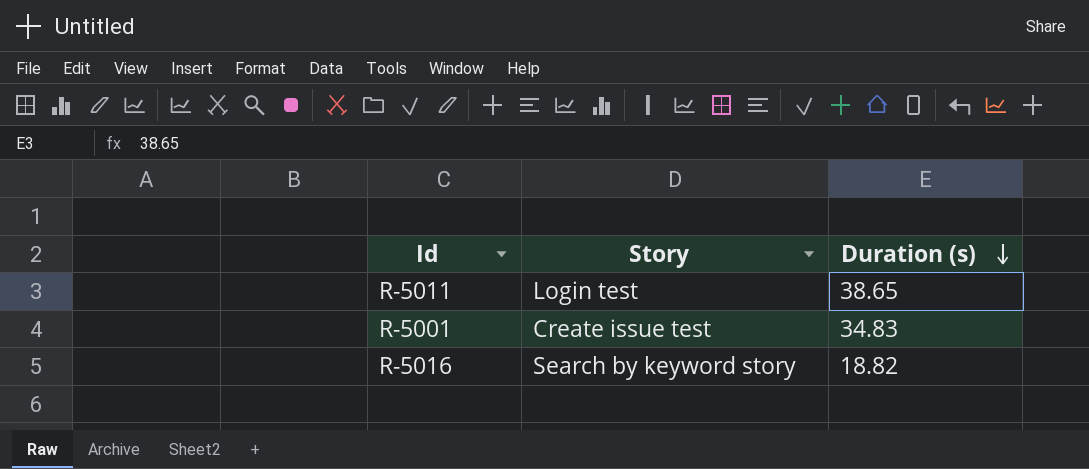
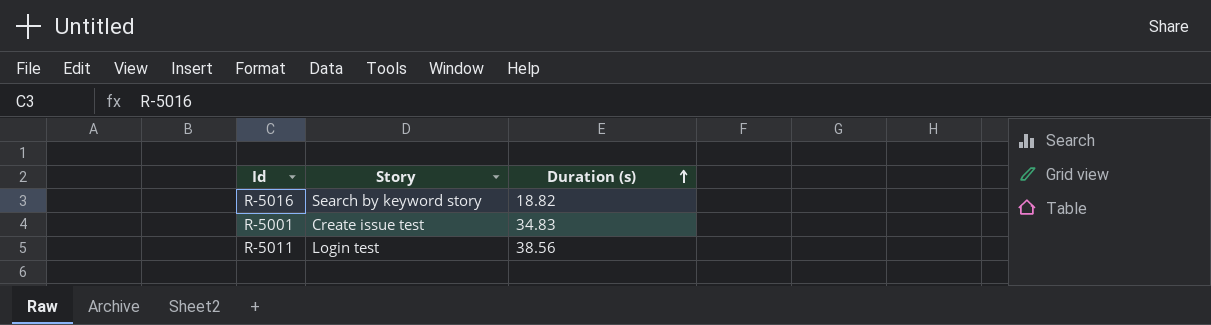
row order: Duration (s) descending -> Duration (s) ascending
R-5011 | Duration (s): 38.65 -> 38.56

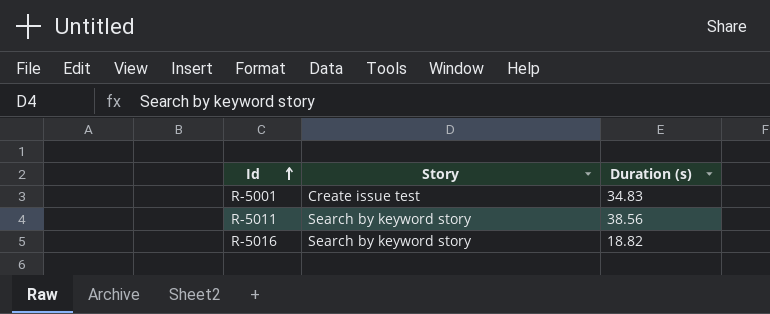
row order: Duration (s) ascending -> Id ascending
R-5011 | Story: Login test -> Search by keyword story

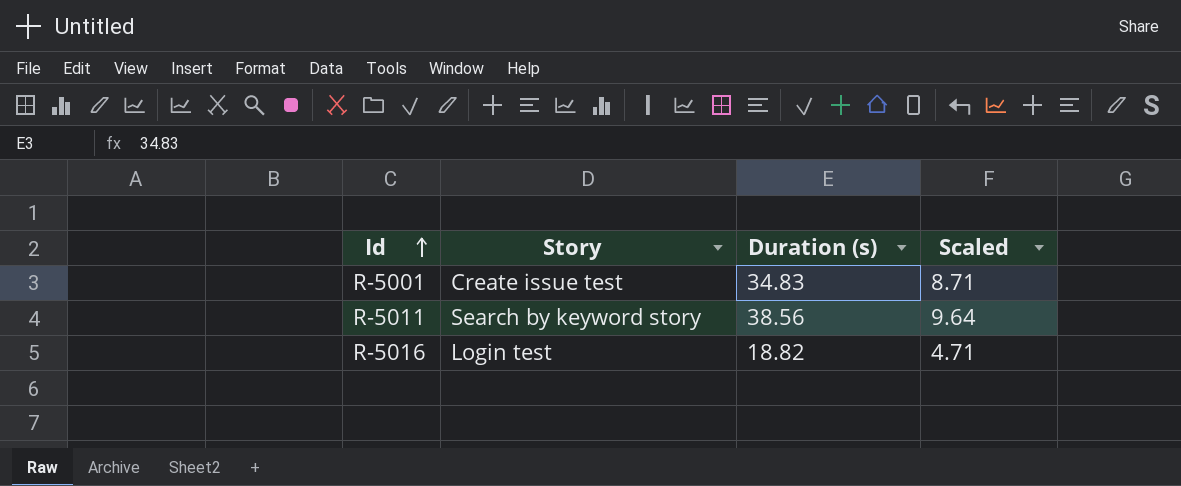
column Scaled | formula: none -> [Duration (s)] * 0.25
R-5016 | Story: Search by keyword story -> Login test

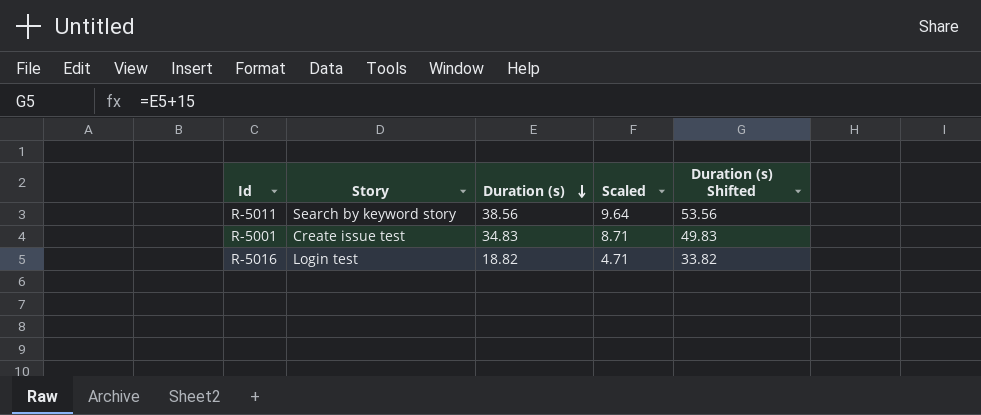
row order: Id ascending -> Duration (s) descending
column Duration (s) Shifted | formula: none -> [Duration (s)] + 15

